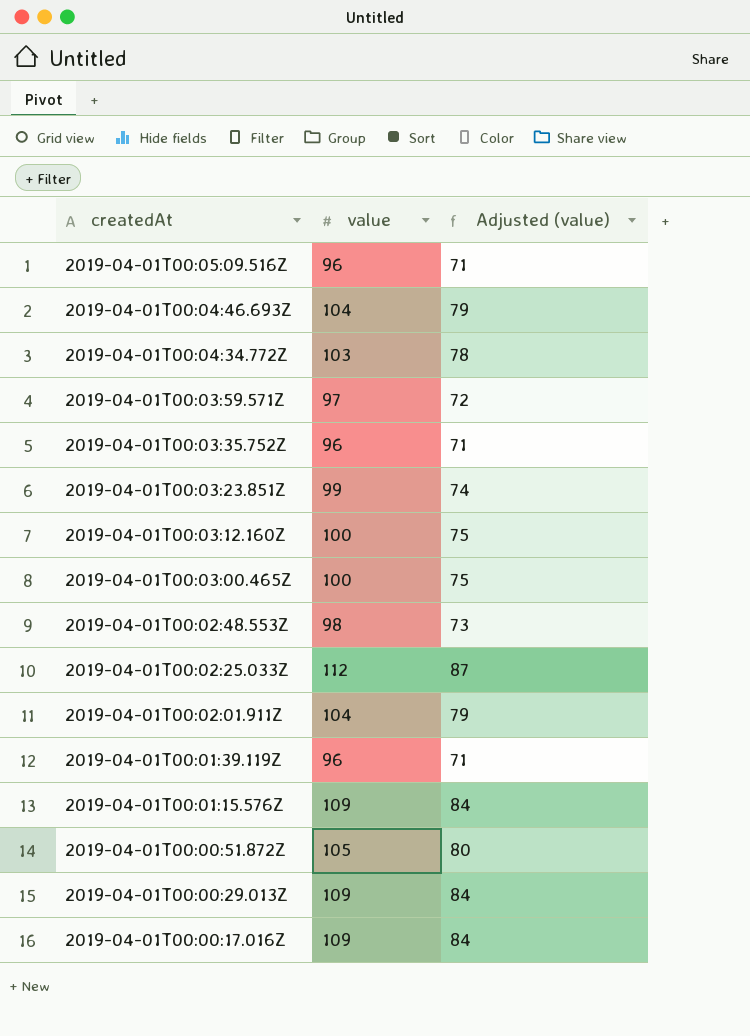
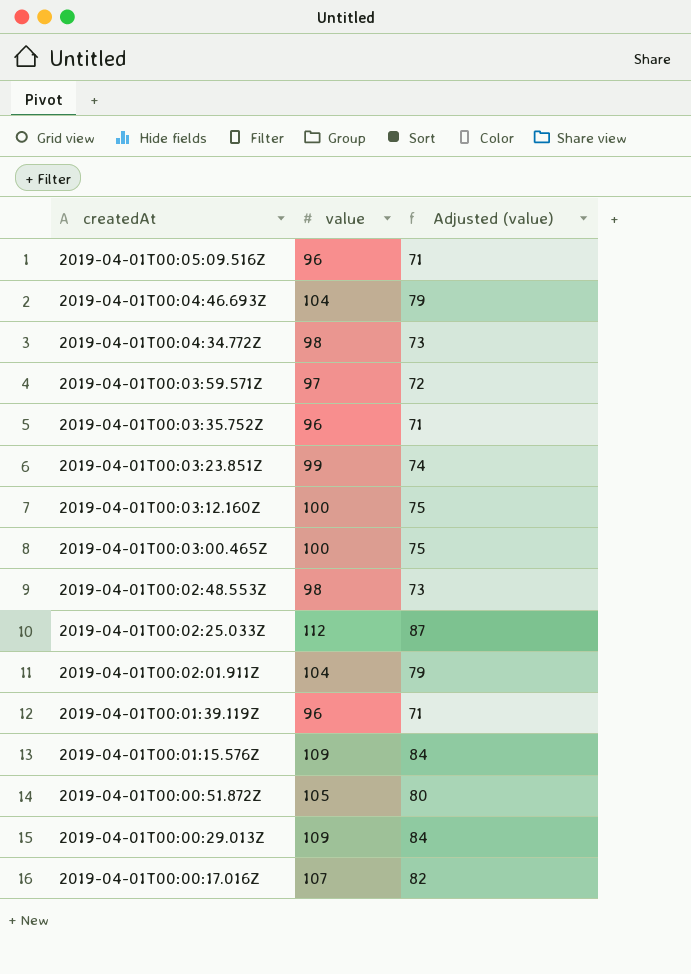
2019-04-01T00:04:34.772Z | value: 103 -> 98
2019-04-01T00:04:34.772Z | Adjusted (value): 78 -> 73
2019-04-01T00:00:17.016Z | value: 109 -> 107
2019-04-01T00:00:17.016Z | Adjusted (value): 84 -> 82

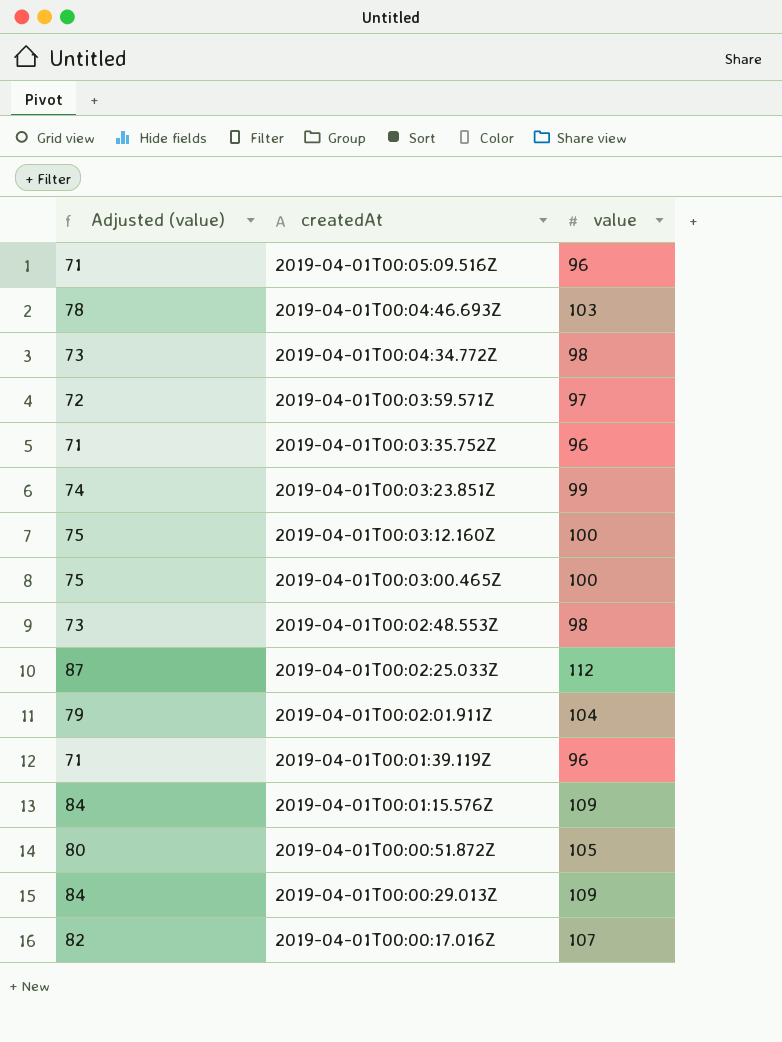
column Adjusted (value) | position: 3 -> 1
2019-04-01T00:04:46.693Z | Adjusted (value): 79 -> 78
2019-04-01T00:04:46.693Z | value: 104 -> 103

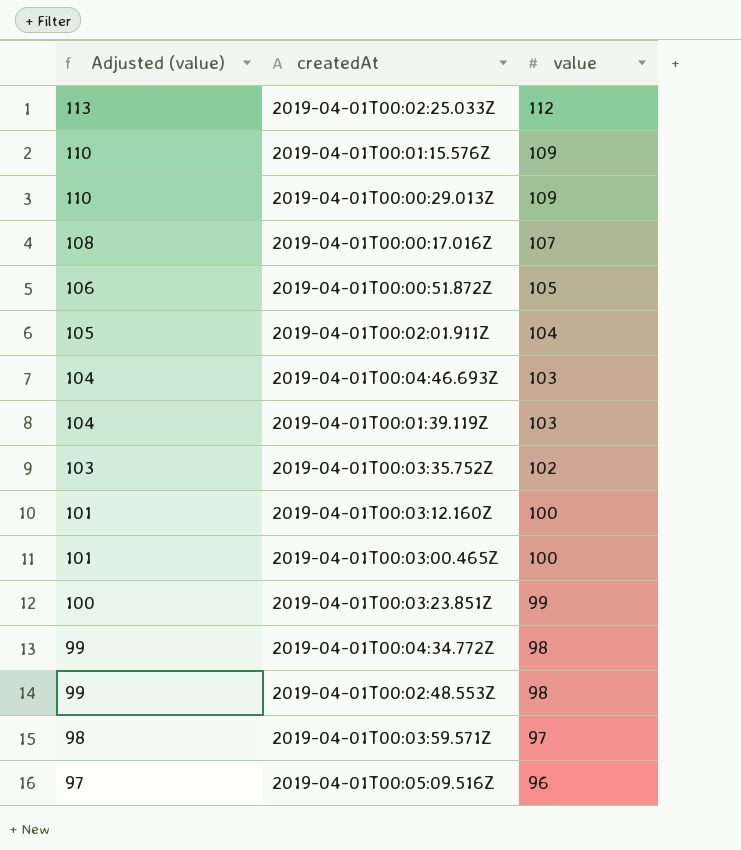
row order: createdAt descending -> Adjusted (value) descending
column Adjusted (value) | formula: [value] - 25 -> [value] + 1
2019-04-01T00:01:39.119Z | value: 96 -> 103
2019-04-01T00:03:35.752Z | value: 96 -> 102

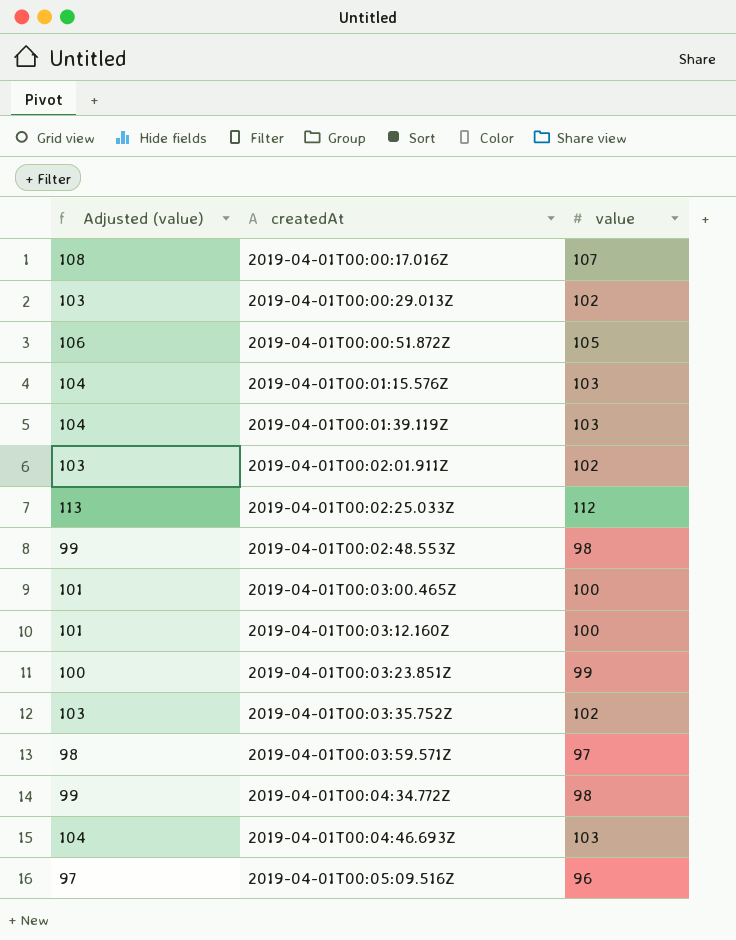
row order: Adjusted (value) descending -> createdAt ascending
2019-04-01T00:00:29.013Z | Adjusted (value): 110 -> 103
2019-04-01T00:00:29.013Z | value: 109 -> 102
2019-04-01T00:01:15.576Z | Adjusted (value): 110 -> 104
2019-04-01T00:01:15.576Z | value: 109 -> 103
2019-04-01T00:02:01.911Z | Adjusted (value): 105 -> 103
2019-04-01T00:02:01.911Z | value: 104 -> 102

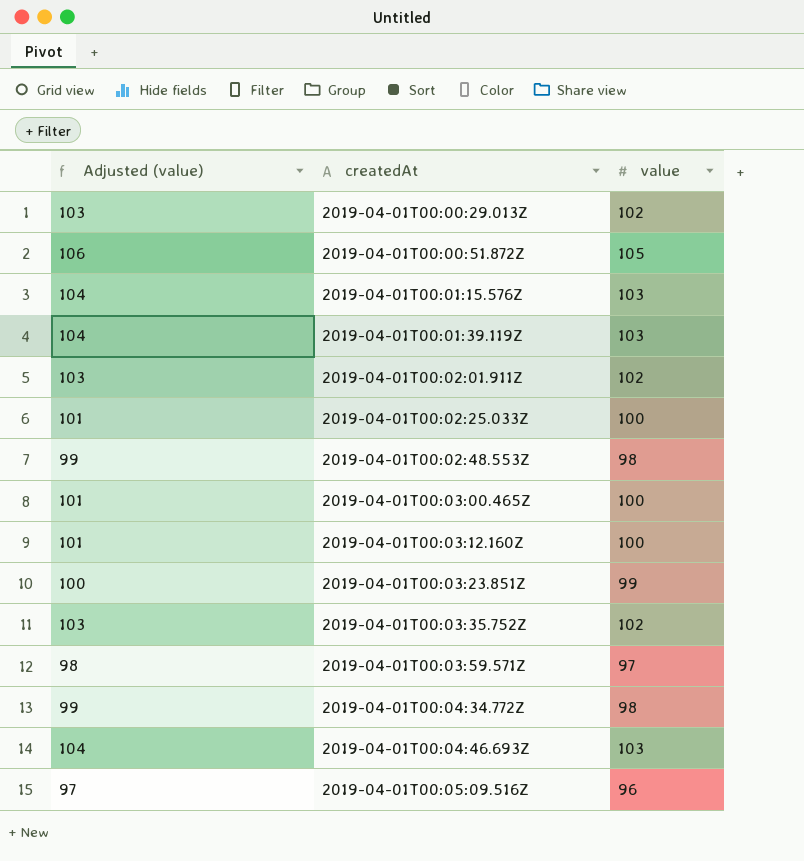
row 2019-04-01T00:00:17.016Z: 108 | 107 -> none
2019-04-01T00:02:25.033Z | Adjusted (value): 113 -> 101
2019-04-01T00:02:25.033Z | value: 112 -> 100

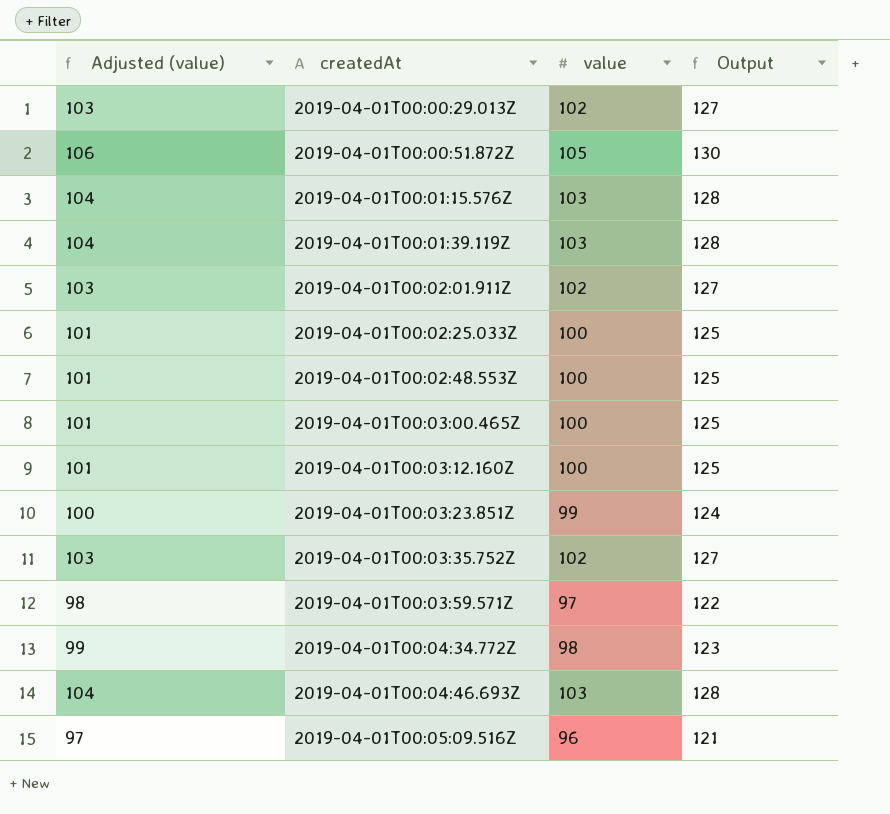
column Output | formula: none -> [value] + 25
2019-04-01T00:02:48.553Z | Adjusted (value): 99 -> 101
2019-04-01T00:02:48.553Z | value: 98 -> 100

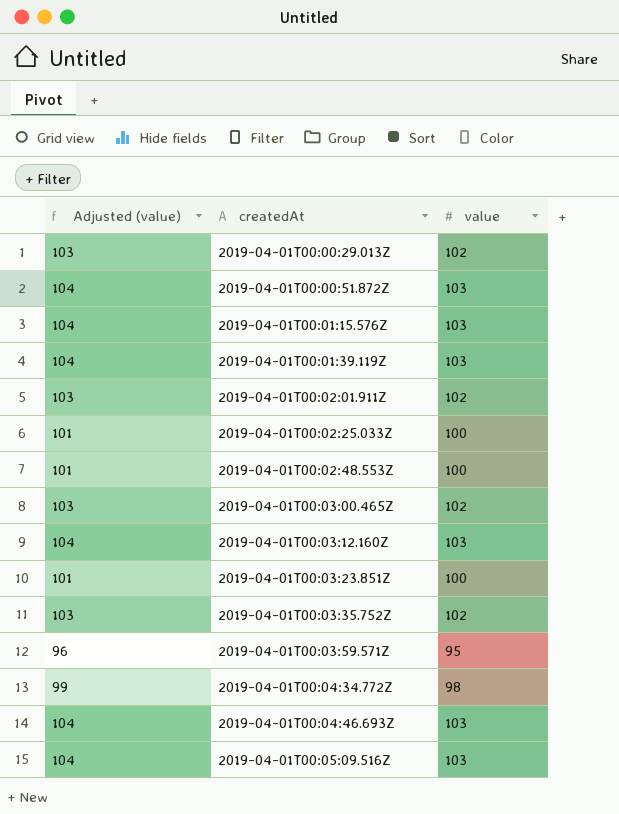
column Output | formula: [value] + 25 -> none
2019-04-01T00:00:51.872Z | Adjusted (value): 106 -> 104
2019-04-01T00:00:51.872Z | value: 105 -> 103
2019-04-01T00:03:00.465Z | Adjusted (value): 101 -> 103
2019-04-01T00:03:00.465Z | value: 100 -> 102
2019-04-01T00:03:12.160Z | Adjusted (value): 101 -> 104
2019-04-01T00:03:12.160Z | value: 100 -> 103
2019-04-01T00:03:23.851Z | Adjusted (value): 100 -> 101
2019-04-01T00:03:23.851Z | value: 99 -> 100
2019-04-01T00:03:59.571Z | Adjusted (value): 98 -> 96
2019-04-01T00:03:59.571Z | value: 97 -> 95
2019-04-01T00:05:09.516Z | Adjusted (value): 97 -> 104
2019-04-01T00:05:09.516Z | value: 96 -> 103

